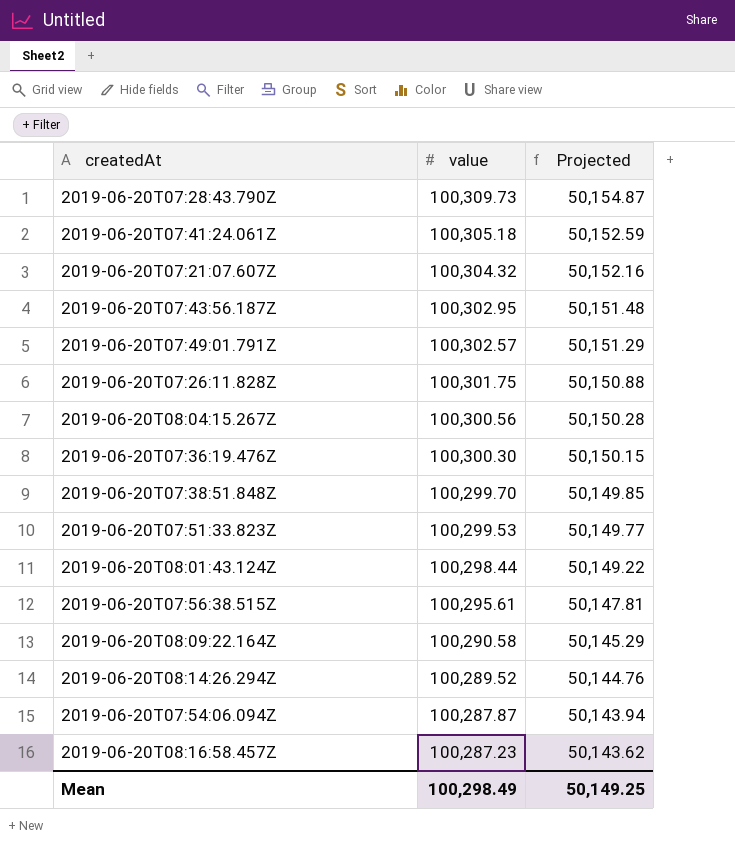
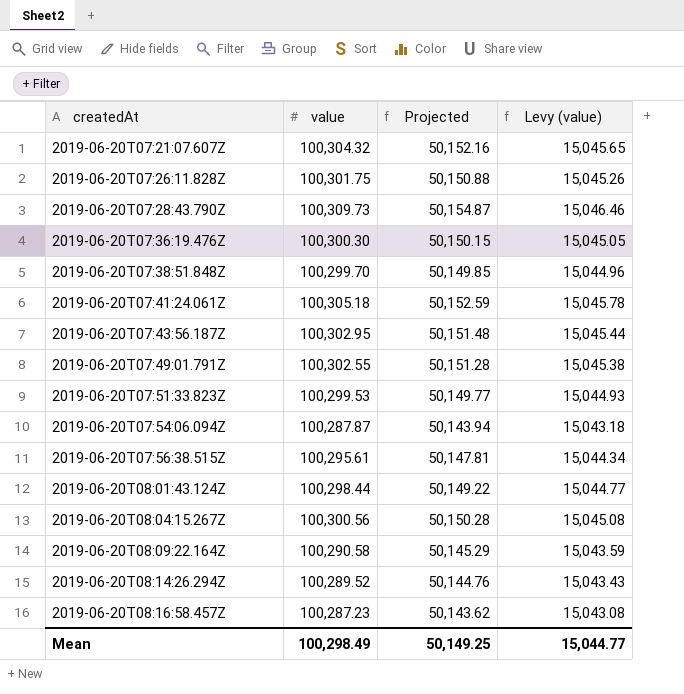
row order: value descending -> createdAt ascending
column Levy (value) | formula: none -> [value] * 0.15
2019-06-20T07:49:01.791Z | value: 100,302.57 -> 100,302.55
2019-06-20T07:49:01.791Z | Projected: 50,151.29 -> 50,151.28

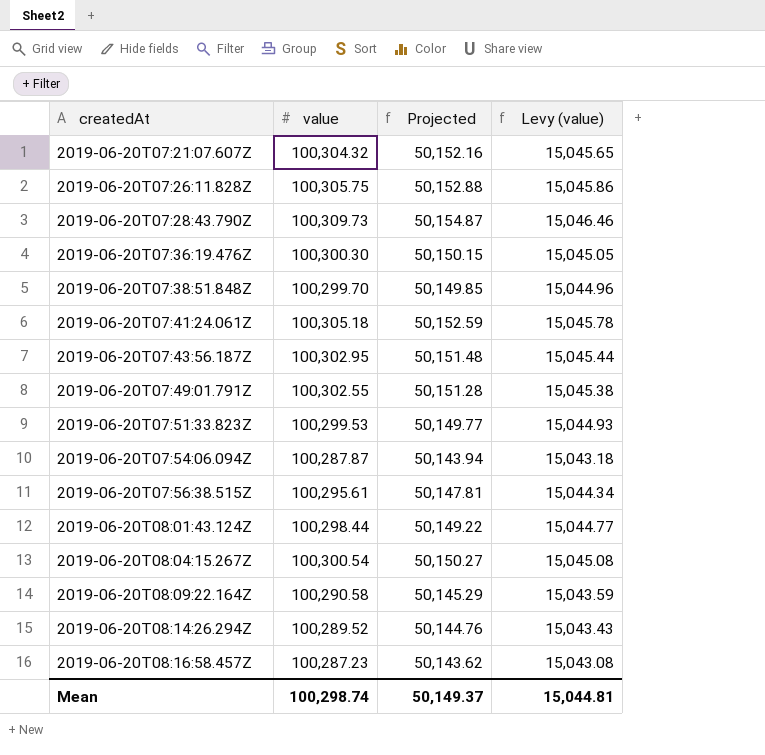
2019-06-20T07:26:11.828Z | value: 100,301.75 -> 100,305.75
2019-06-20T07:26:11.828Z | Projected: 50,150.88 -> 50,152.88
2019-06-20T07:26:11.828Z | Levy (value): 15,045.26 -> 15,045.86
2019-06-20T08:04:15.267Z | value: 100,300.56 -> 100,300.54
2019-06-20T08:04:15.267Z | Projected: 50,150.28 -> 50,150.27
Mean | value: 100,298.49 -> 100,298.74
Mean | Projected: 50,149.25 -> 50,149.37
Mean | Levy (value): 15,044.77 -> 15,044.81

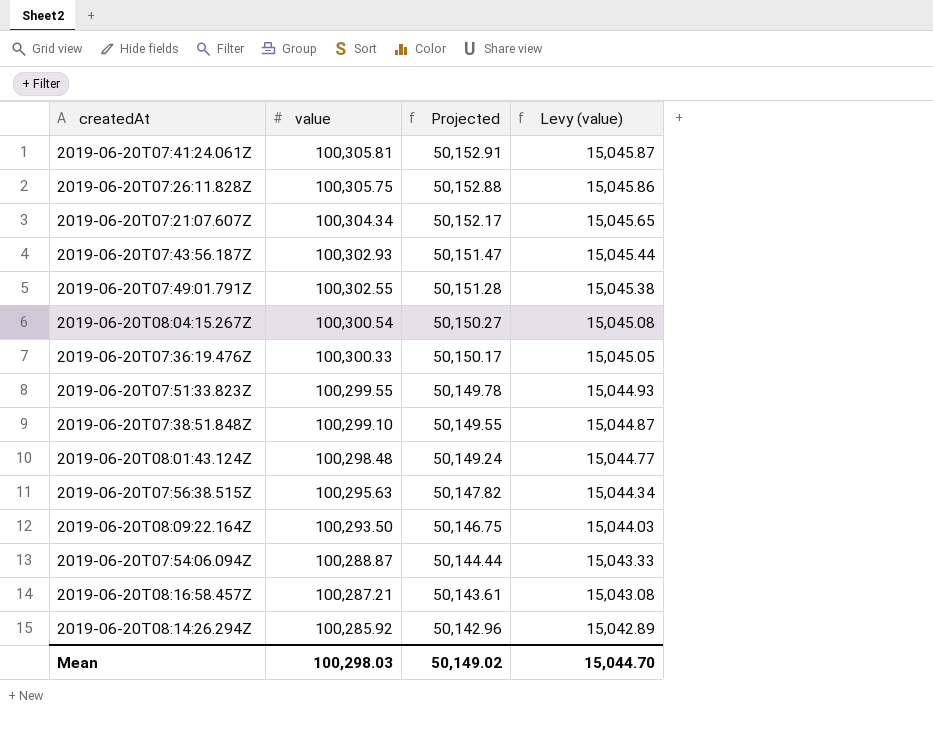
row order: createdAt ascending -> value descending
row 2019-06-20T07:28:43.790Z: 100,309.73 | 50,154.87 | 15,046.46 -> none
2019-06-20T07:41:24.061Z | value: 100,305.18 -> 100,305.81
2019-06-20T07:41:24.061Z | Projected: 50,152.59 -> 50,152.91
2019-06-20T07:41:24.061Z | Levy (value): 15,045.78 -> 15,045.87
2019-06-20T07:21:07.607Z | value: 100,304.32 -> 100,304.34
2019-06-20T07:21:07.607Z | Projected: 50,152.16 -> 50,152.17
2019-06-20T07:43:56.187Z | value: 100,302.95 -> 100,302.93
2019-06-20T07:43:56.187Z | Projected: 50,151.48 -> 50,151.47
2019-06-20T07:36:19.476Z | value: 100,300.30 -> 100,300.33
2019-06-20T07:36:19.476Z | Projected: 50,150.15 -> 50,150.17
2019-06-20T07:51:33.823Z | value: 100,299.53 -> 100,299.55
2019-06-20T07:51:33.823Z | Projected: 50,149.77 -> 50,149.78
2019-06-20T07:38:51.848Z | value: 100,299.70 -> 100,299.10
2019-06-20T07:38:51.848Z | Projected: 50,149.85 -> 50,149.55
2019-06-20T07:38:51.848Z | Levy (value): 15,044.96 -> 15,044.87
2019-06-20T08:01:43.124Z | value: 100,298.44 -> 100,298.48
2019-06-20T08:01:43.124Z | Projected: 50,149.22 -> 50,149.24
2019-06-20T07:56:38.515Z | value: 100,295.61 -> 100,295.63
2019-06-20T07:56:38.515Z | Projected: 50,147.81 -> 50,147.82
2019-06-20T08:09:22.164Z | value: 100,290.58 -> 100,293.50
2019-06-20T08:09:22.164Z | Projected: 50,145.29 -> 50,146.75
2019-06-20T08:09:22.164Z | Levy (value): 15,043.59 -> 15,044.03
2019-06-20T07:54:06.094Z | value: 100,287.87 -> 100,288.87
2019-06-20T07:54:06.094Z | Projected: 50,143.94 -> 50,144.44
2019-06-20T07:54:06.094Z | Levy (value): 15,043.18 -> 15,043.33
2019-06-20T08:16:58.457Z | value: 100,287.23 -> 100,287.21
2019-06-20T08:16:58.457Z | Projected: 50,143.62 -> 50,143.61
2019-06-20T08:14:26.294Z | value: 100,289.52 -> 100,285.92
2019-06-20T08:14:26.294Z | Projected: 50,144.76 -> 50,142.96
2019-06-20T08:14:26.294Z | Levy (value): 15,043.43 -> 15,042.89
Mean | value: 100,298.74 -> 100,298.03
Mean | Projected: 50,149.37 -> 50,149.02
Mean | Levy (value): 15,044.81 -> 15,044.70

